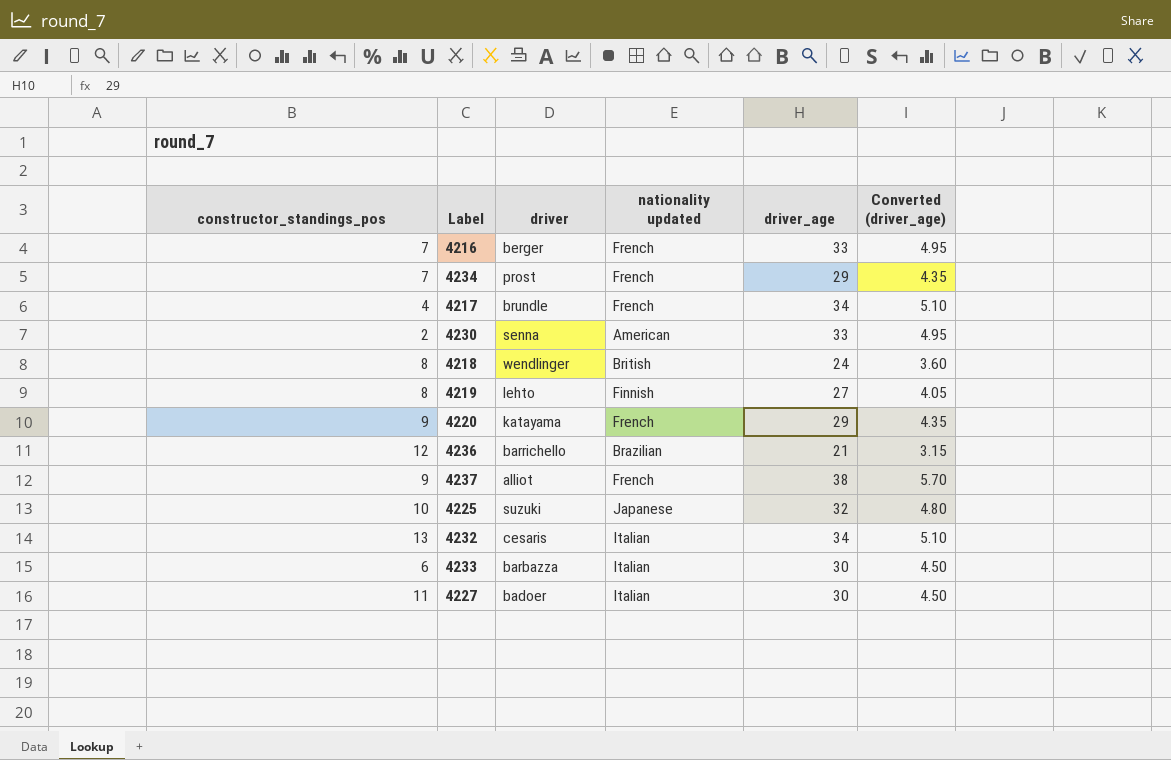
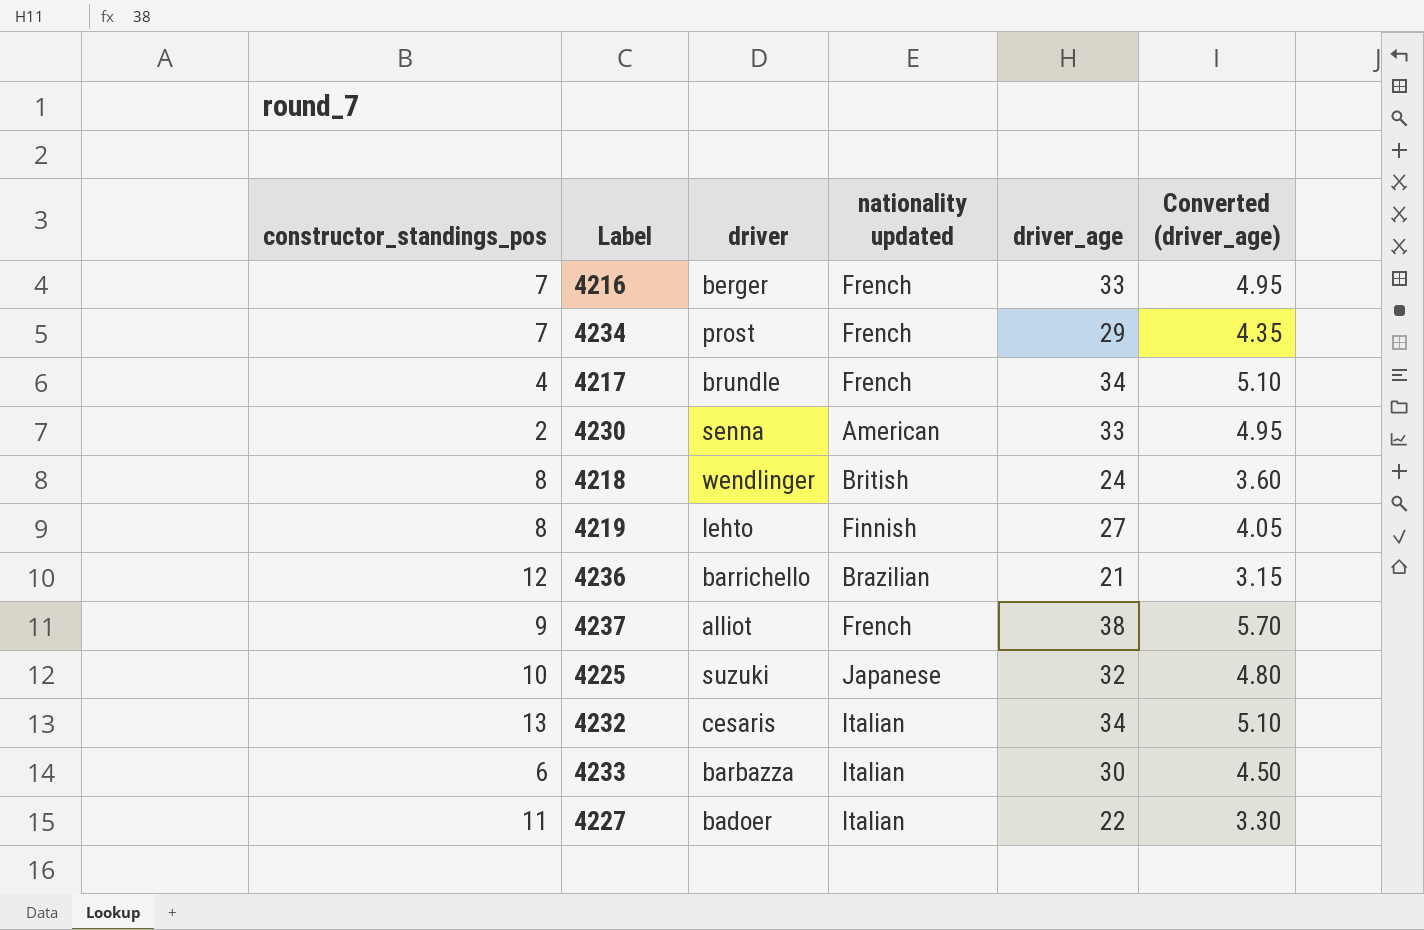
row 4220: 9 | katayama | French | 29 | 4.35 -> none
4227 | driver_age: 30 -> 22
4227 | Converted (driver_age): 4.50 -> 3.30

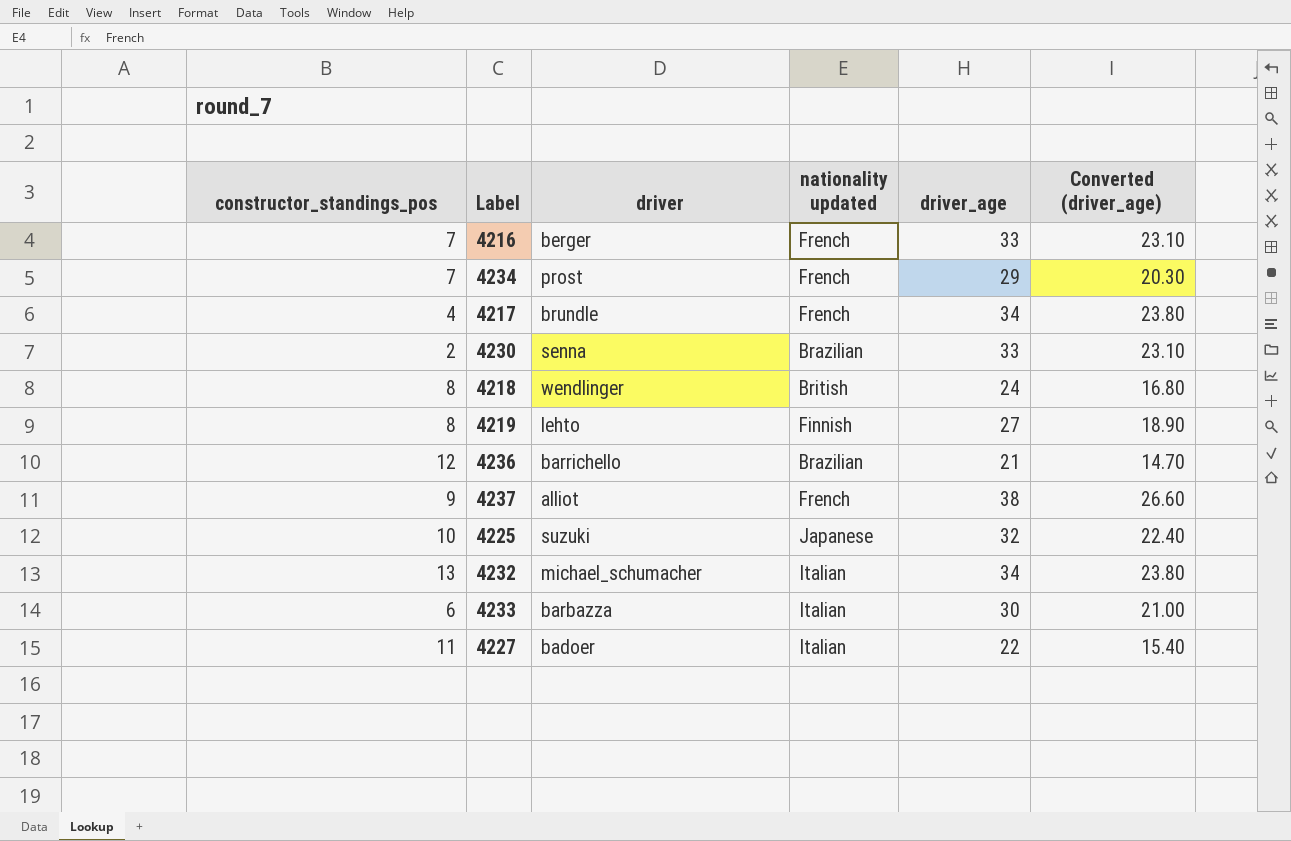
column Converted (driver_age) | formula: [driver_age] * 0.15 -> [driver_age] * 0.7
4230 | nationality updated: American -> Brazilian
4232 | driver: cesaris -> michael_schumacher

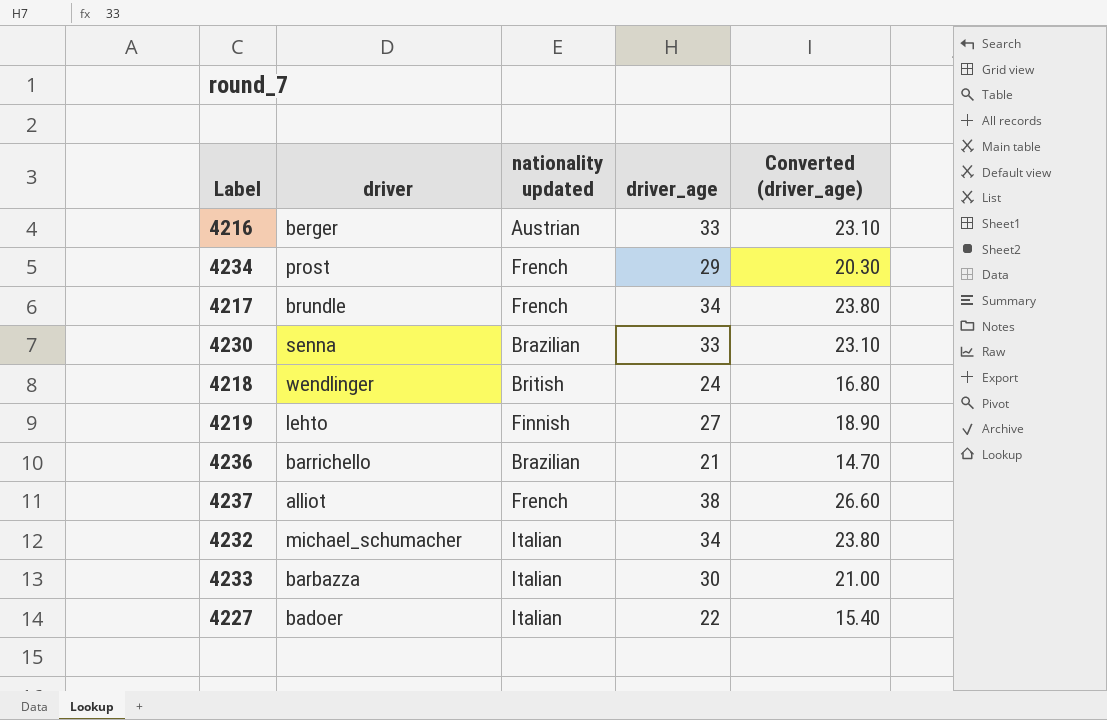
column constructor_standings_pos | position: 1 -> none
row 4225: 10 | suzuki | Japanese | 32 | 22.40 -> none
4216 | nationality updated: French -> Austrian

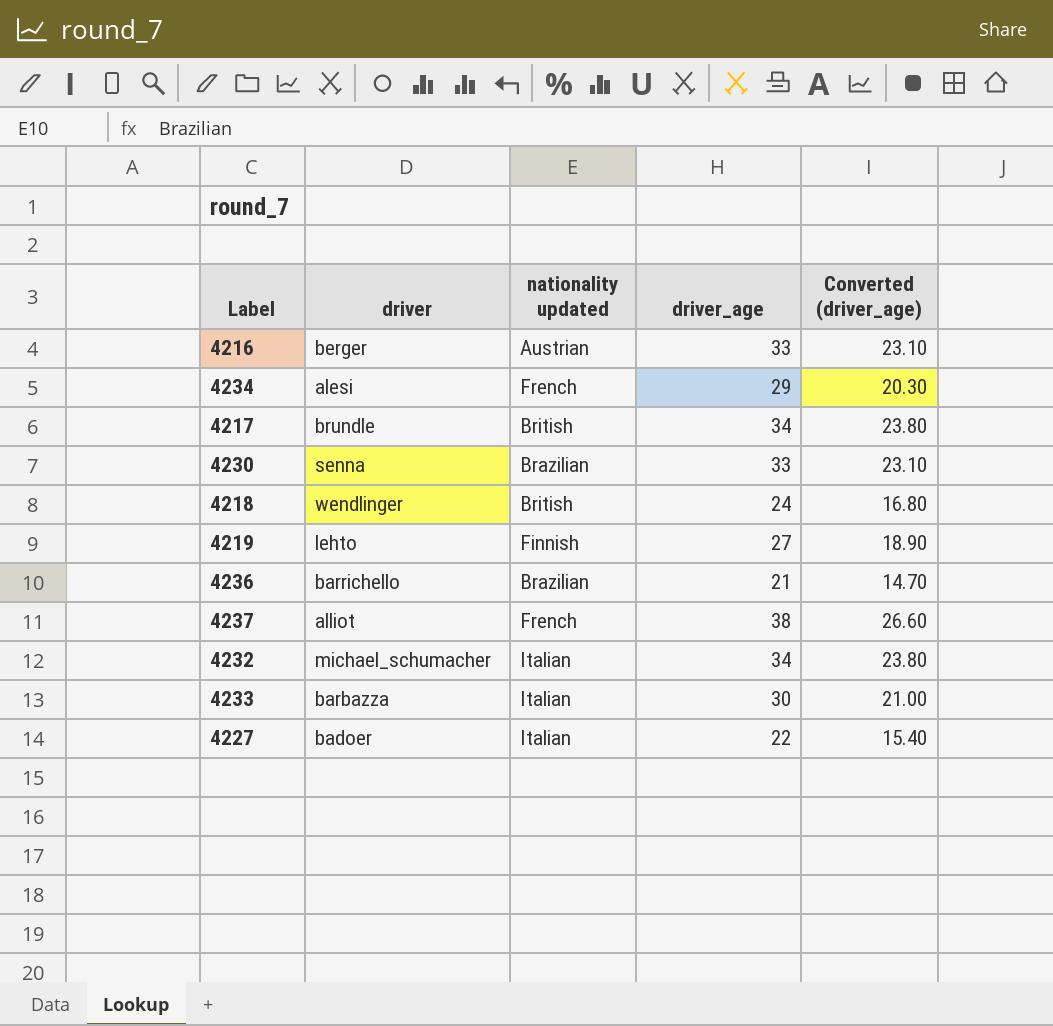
4234 | driver: prost -> alesi
4217 | nationality updated: French -> British

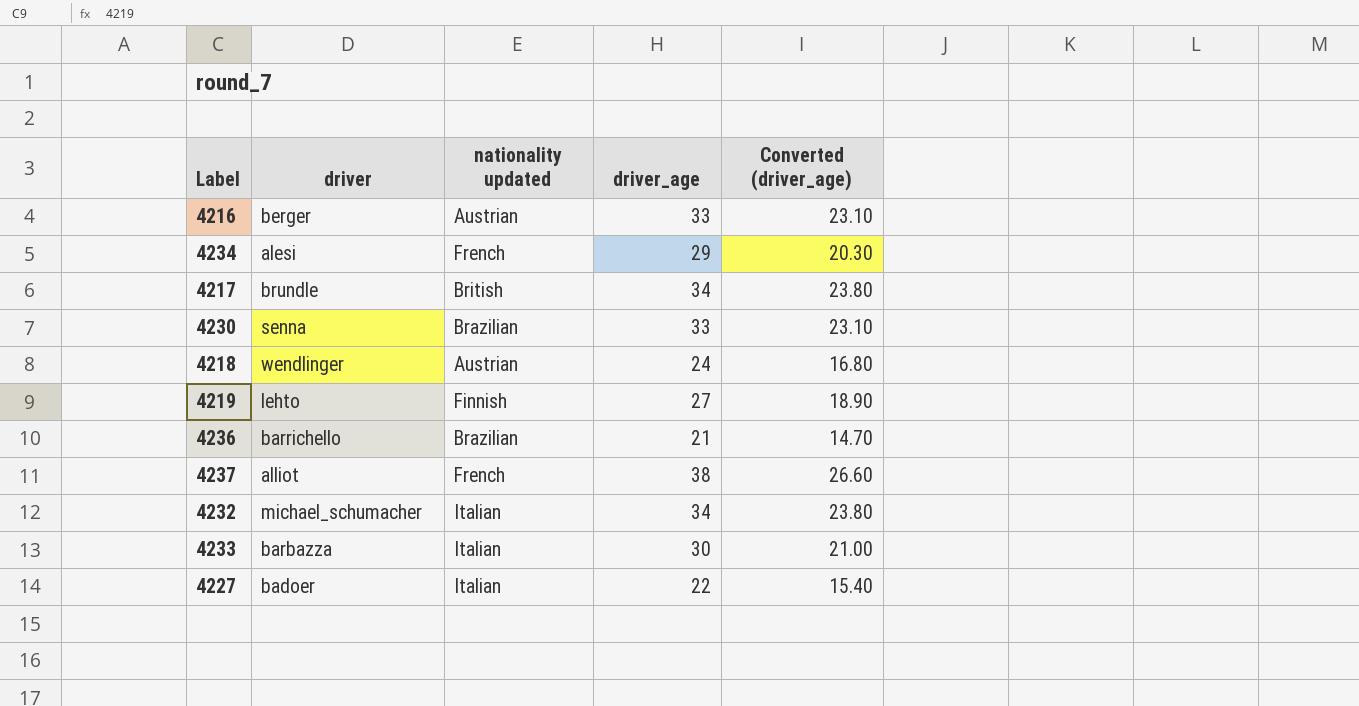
4218 | nationality updated: British -> Austrian

